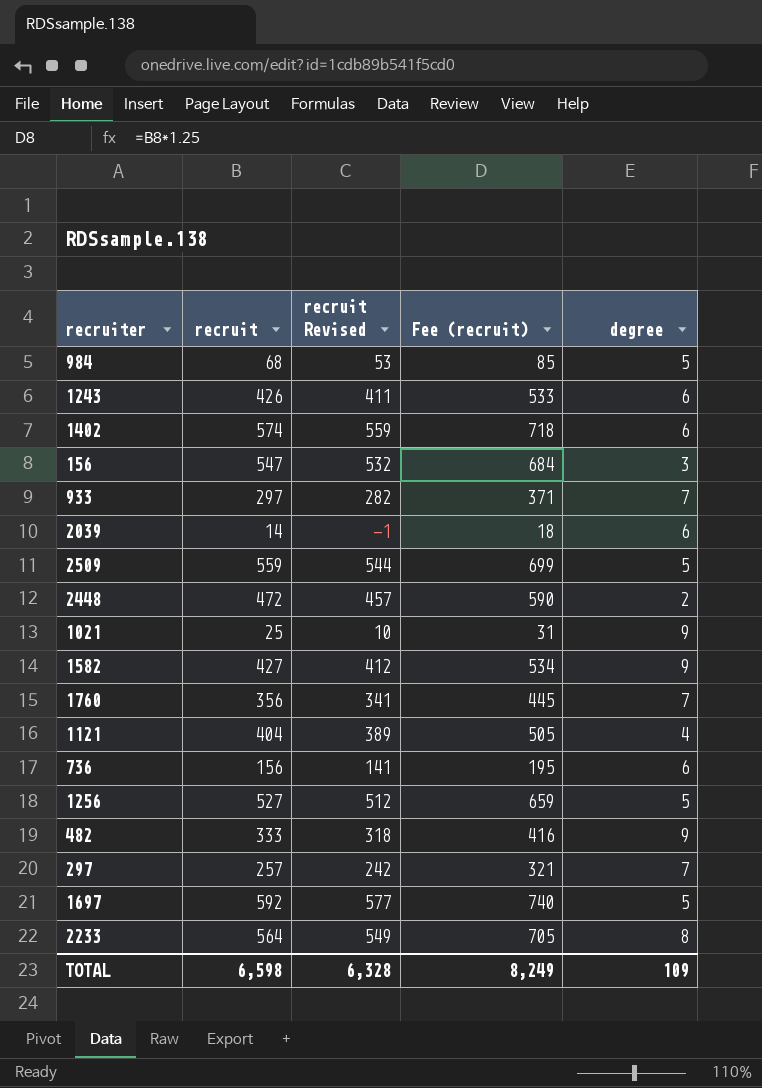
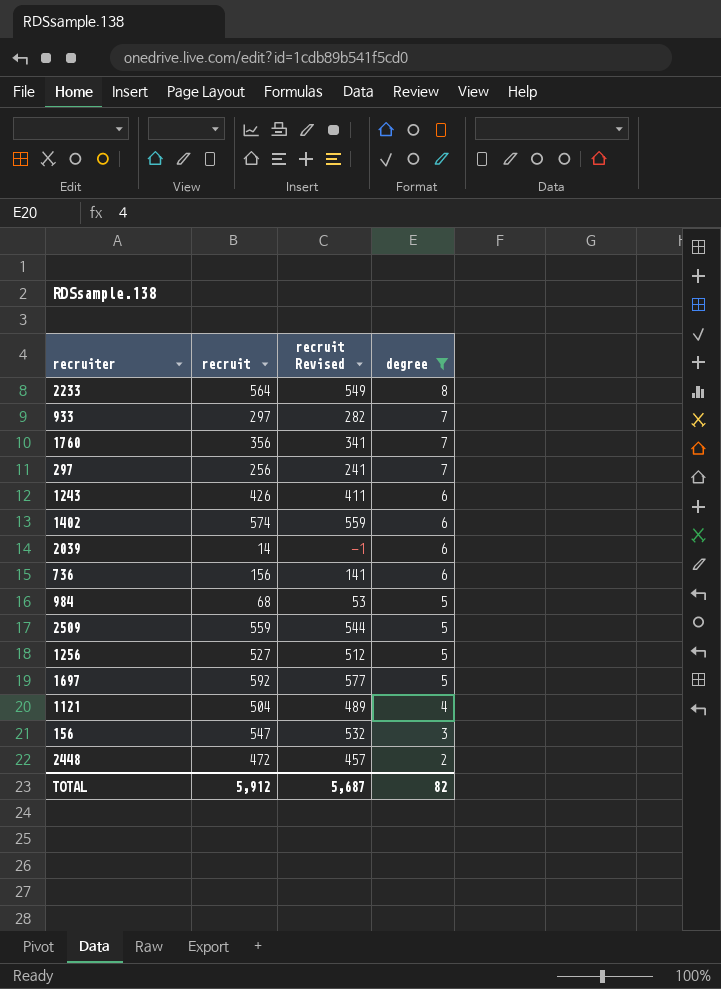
filter: none -> degree != 9
row order: none -> degree descending
column Fee (recruit) | formula: [recruit] * 1.25 -> none
297 | recruit: 257 -> 256
297 | recruit Revised: 242 -> 241
1121 | recruit: 404 -> 504
1121 | recruit Revised: 389 -> 489
TOTAL | recruit: 6,598 -> 5,912
TOTAL | recruit Revised: 6,328 -> 5,687
TOTAL | degree: 109 -> 82

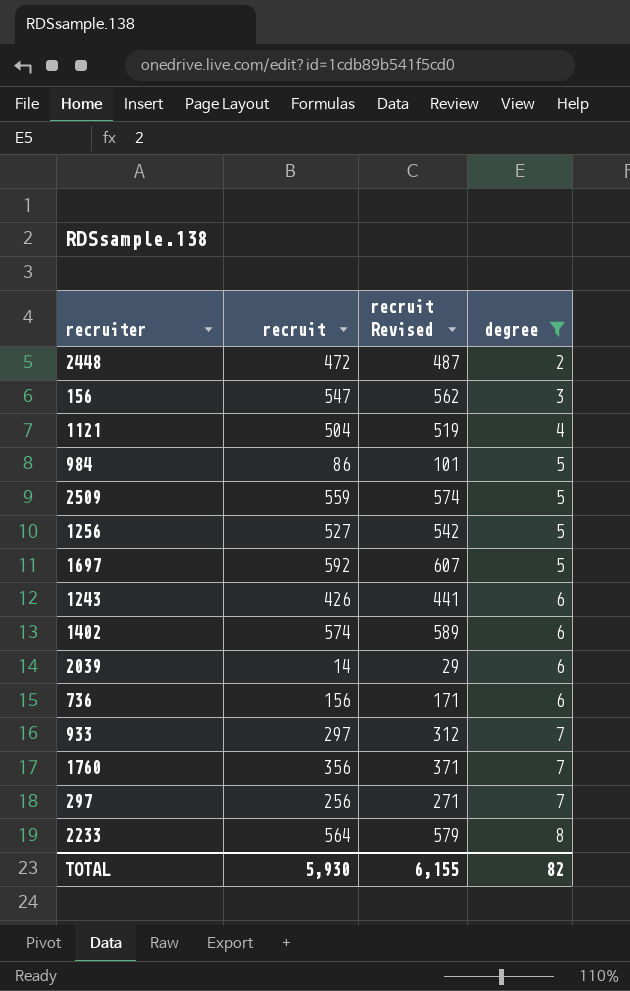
row order: degree descending -> degree ascending
column recruit Revised | formula: [recruit] - 15 -> [recruit] + 15
984 | recruit: 68 -> 86
TOTAL | recruit: 5,912 -> 5,930
TOTAL | recruit Revised: 5,687 -> 6,155

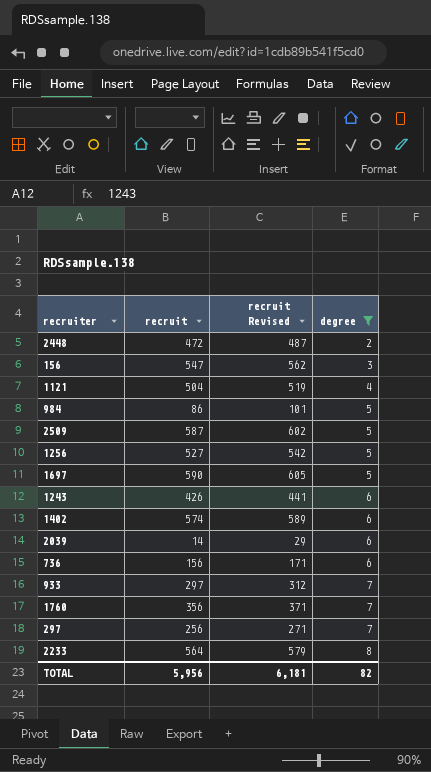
2509 | recruit: 559 -> 587
2509 | recruit Revised: 574 -> 602
1697 | recruit: 592 -> 590
1697 | recruit Revised: 607 -> 605
TOTAL | recruit: 5,930 -> 5,956
TOTAL | recruit Revised: 6,155 -> 6,181

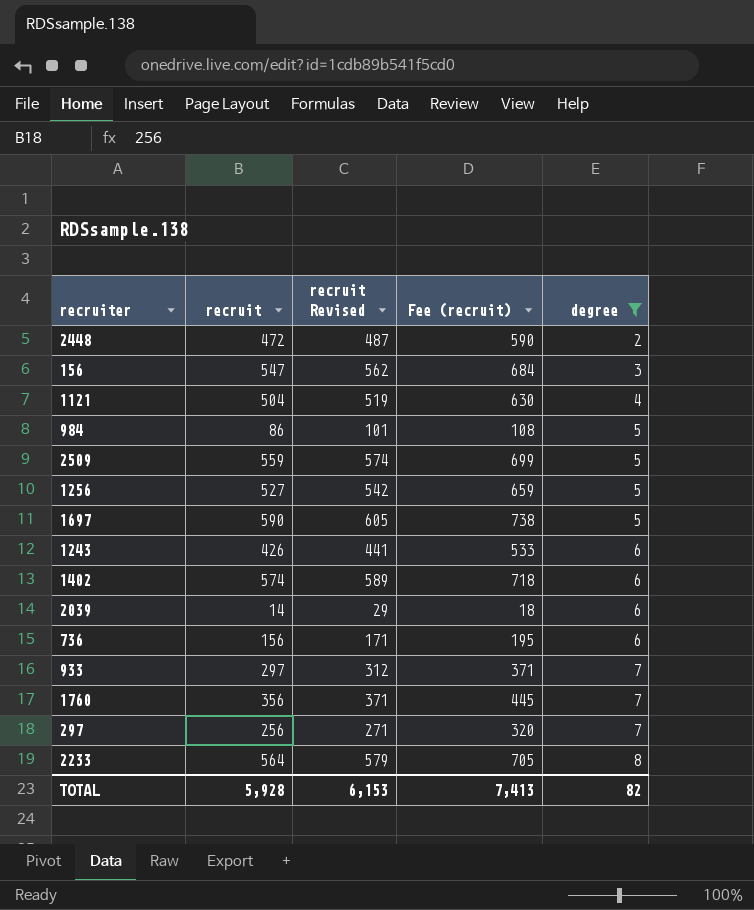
column Fee (recruit) | formula: none -> [recruit] * 1.25
2509 | recruit: 587 -> 559
2509 | recruit Revised: 602 -> 574
TOTAL | recruit: 5,956 -> 5,928
TOTAL | recruit Revised: 6,181 -> 6,153

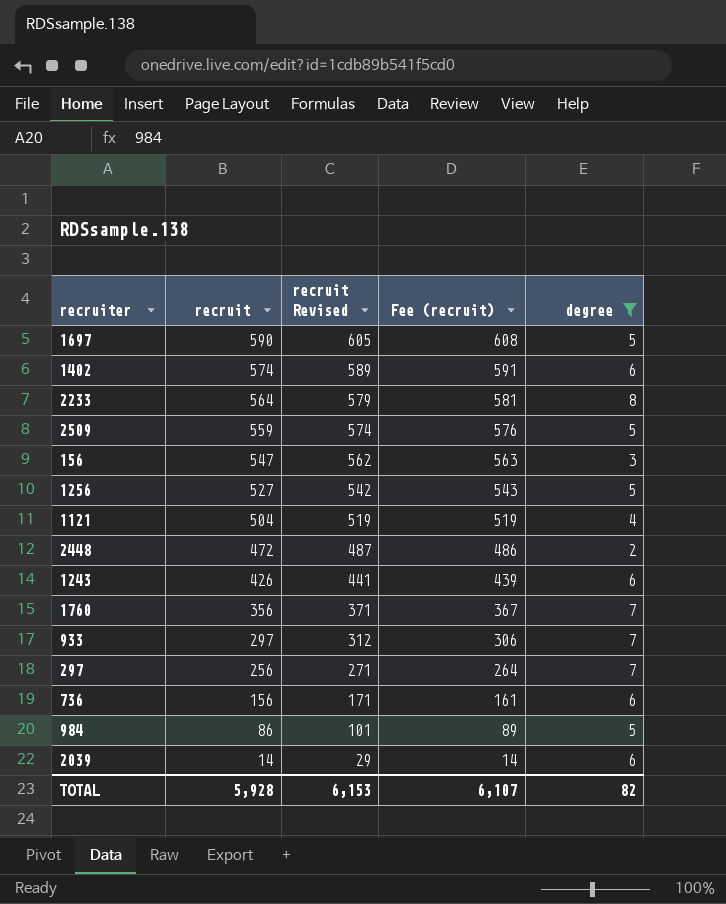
row order: degree ascending -> recruit descending
column Fee (recruit) | formula: [recruit] * 1.25 -> [recruit] * 1.03
TOTAL | Fee (recruit): 7,413 -> 6,107

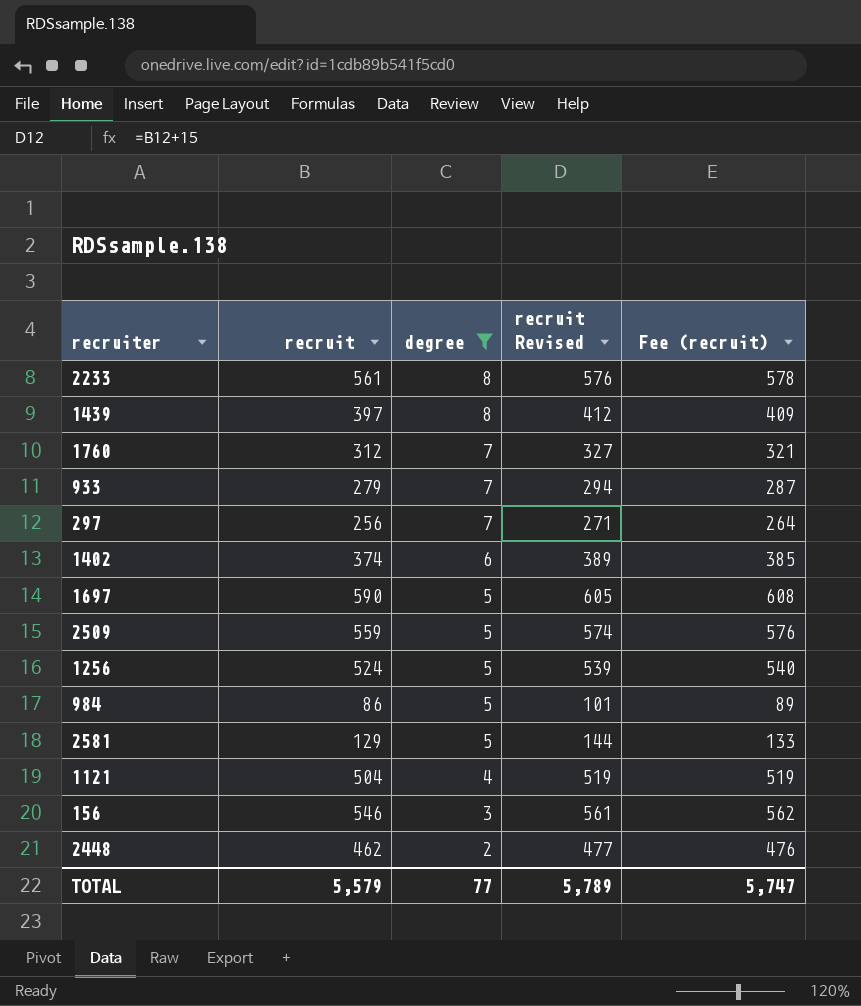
row order: recruit descending -> degree descending
column degree | position: 5 -> 3
row 1243: 426 | 441 | 439 | 6 -> none
row 736: 156 | 171 | 161 | 6 -> none
row 2039: 14 | 29 | 14 | 6 -> none
2233 | recruit: 564 -> 561
2233 | recruit Revised: 579 -> 576
2233 | Fee (recruit): 581 -> 578
row 1439: none -> 397 | 8 | 412 | 409
1760 | recruit: 356 -> 312
1760 | recruit Revised: 371 -> 327
1760 | Fee (recruit): 367 -> 321
933 | recruit: 297 -> 279
933 | recruit Revised: 312 -> 294
933 | Fee (recruit): 306 -> 287
1402 | recruit: 574 -> 374
1402 | recruit Revised: 589 -> 389
1402 | Fee (recruit): 591 -> 385
1256 | recruit: 527 -> 524
1256 | recruit Revised: 542 -> 539
1256 | Fee (recruit): 543 -> 540
row 2581: none -> 129 | 5 | 144 | 133
156 | recruit: 547 -> 546
156 | recruit Revised: 562 -> 561
156 | Fee (recruit): 563 -> 562
2448 | recruit: 472 -> 462
2448 | recruit Revised: 487 -> 477
2448 | Fee (recruit): 486 -> 476
TOTAL | recruit: 5,928 -> 5,579
TOTAL | degree: 82 -> 77
TOTAL | recruit Revised: 6,153 -> 5,789
TOTAL | Fee (recruit): 6,107 -> 5,747

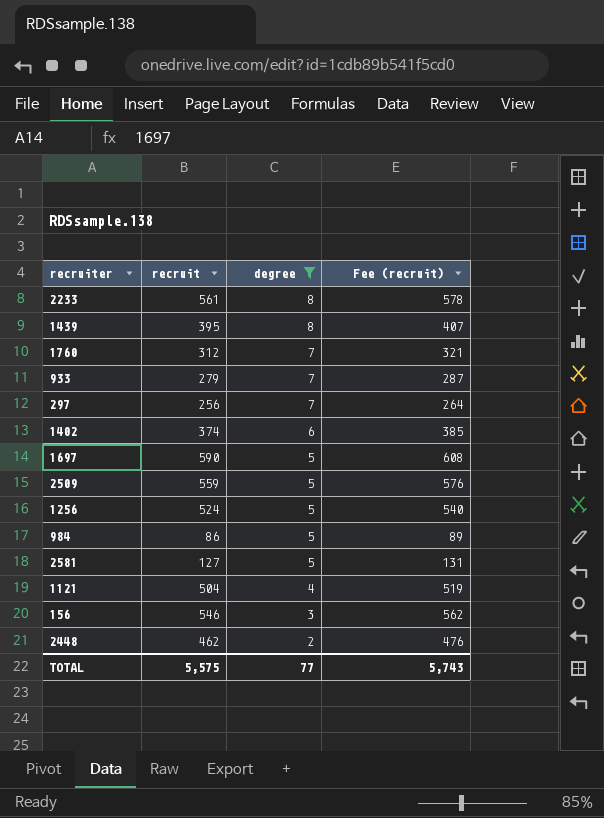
column recruit Revised | formula: [recruit] + 15 -> none
1439 | recruit: 397 -> 395
1439 | Fee (recruit): 409 -> 407
2581 | recruit: 129 -> 127
2581 | Fee (recruit): 133 -> 131
TOTAL | recruit: 5,579 -> 5,575
TOTAL | Fee (recruit): 5,747 -> 5,743

